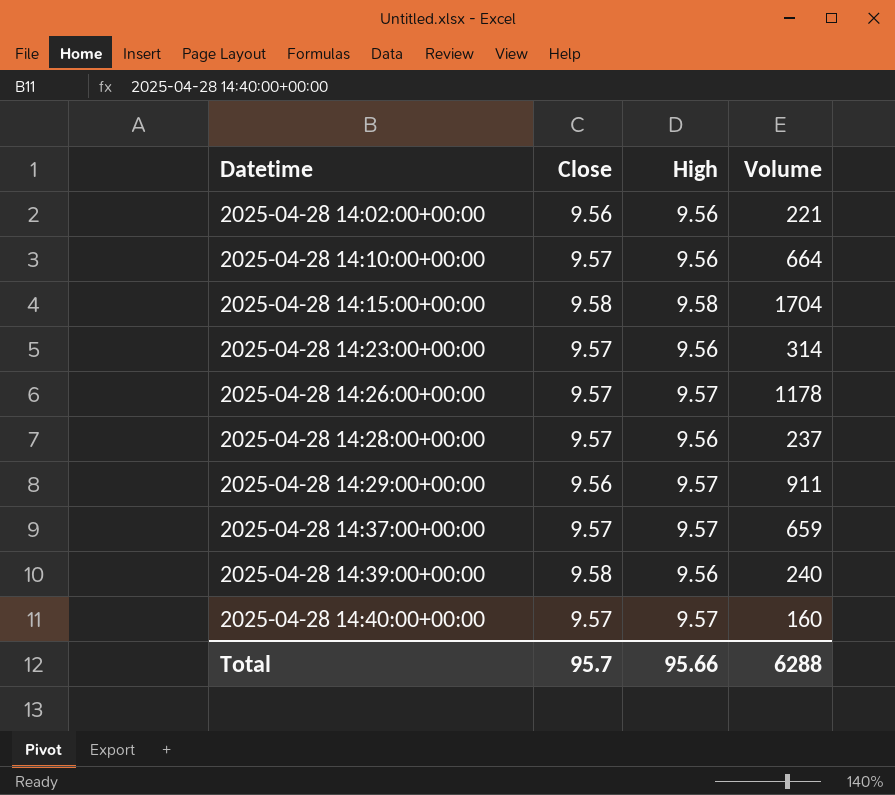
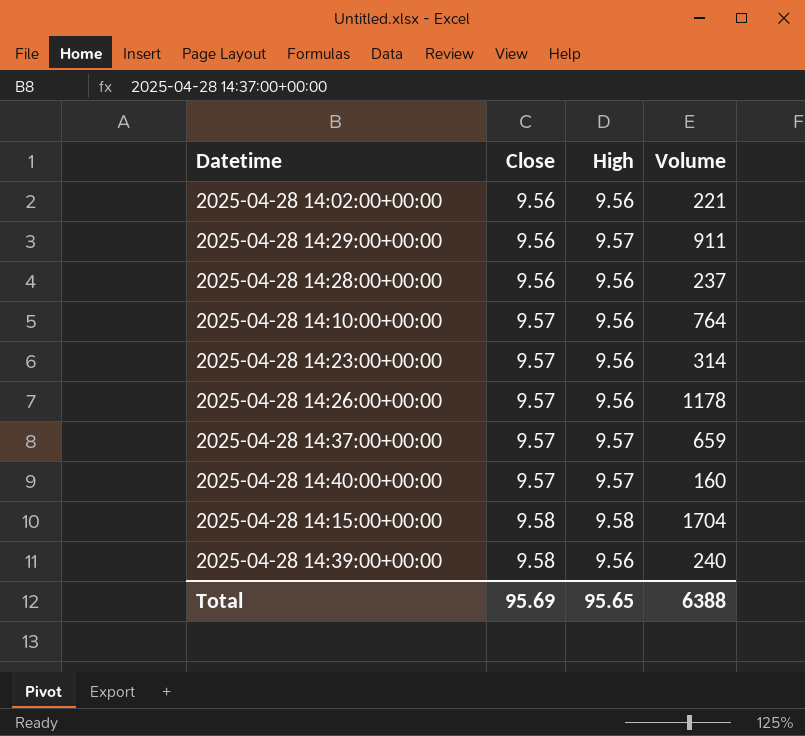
row order: Datetime ascending -> Close ascending
2025-04-28 14:28:00+00:00 | Close: 9.57 -> 9.56
2025-04-28 14:10:00+00:00 | Volume: 664 -> 764
2025-04-28 14:26:00+00:00 | High: 9.57 -> 9.56
Total | Close: 95.7 -> 95.69
Total | High: 95.66 -> 95.65
Total | Volume: 6288 -> 6388

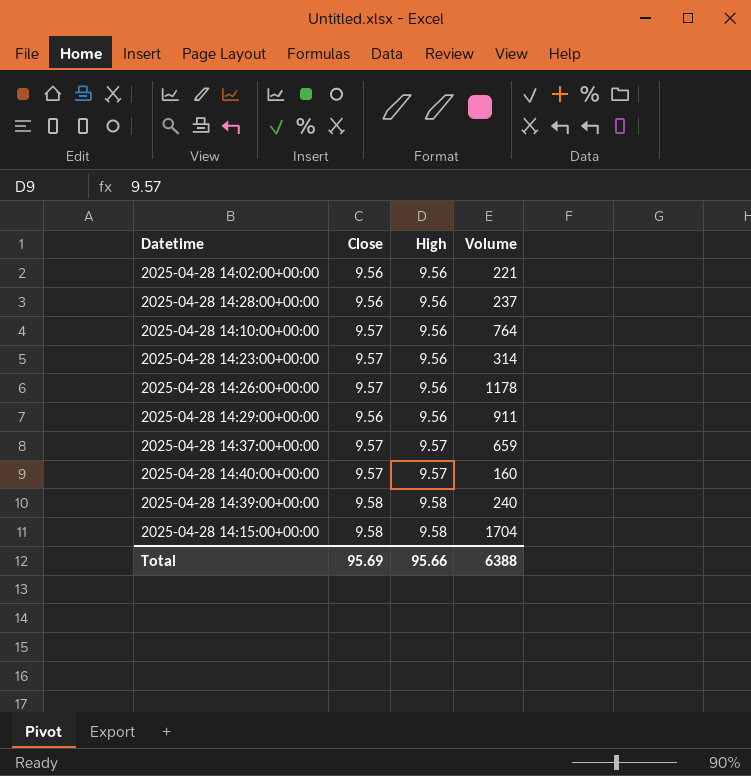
row order: Close ascending -> High ascending
2025-04-28 14:29:00+00:00 | High: 9.57 -> 9.56
2025-04-28 14:39:00+00:00 | High: 9.56 -> 9.58
Total | High: 95.65 -> 95.66

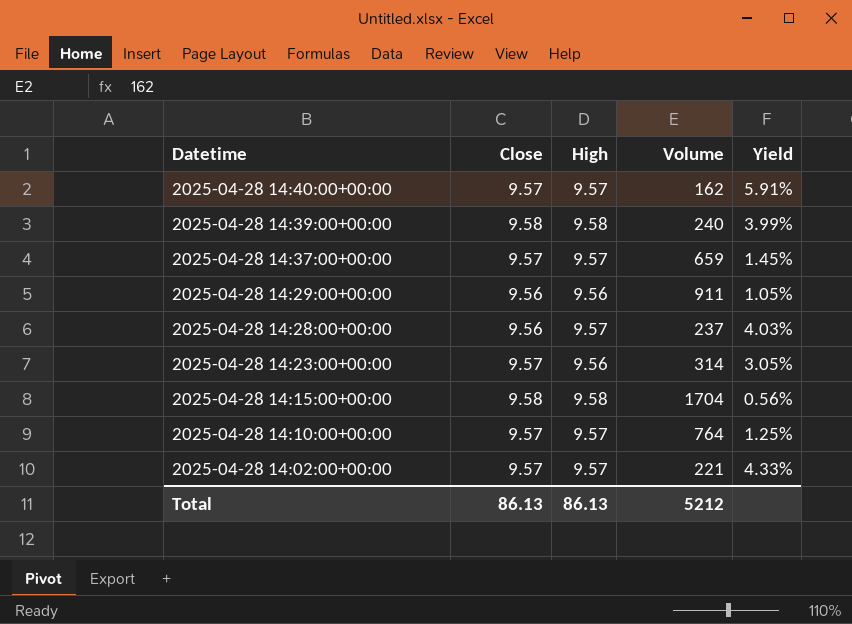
row order: High ascending -> Datetime descending
column Yield | formula: none -> [Close] / [Volume]
row 2025-04-28 14:26:00+00:00: 9.57 | 9.56 | 1178 -> none
2025-04-28 14:40:00+00:00 | Volume: 160 -> 162
2025-04-28 14:28:00+00:00 | High: 9.56 -> 9.57
2025-04-28 14:10:00+00:00 | High: 9.56 -> 9.57
2025-04-28 14:02:00+00:00 | Close: 9.56 -> 9.57
2025-04-28 14:02:00+00:00 | High: 9.56 -> 9.57
Total | Close: 95.69 -> 86.13
Total | High: 95.66 -> 86.13
Total | Volume: 6388 -> 5212

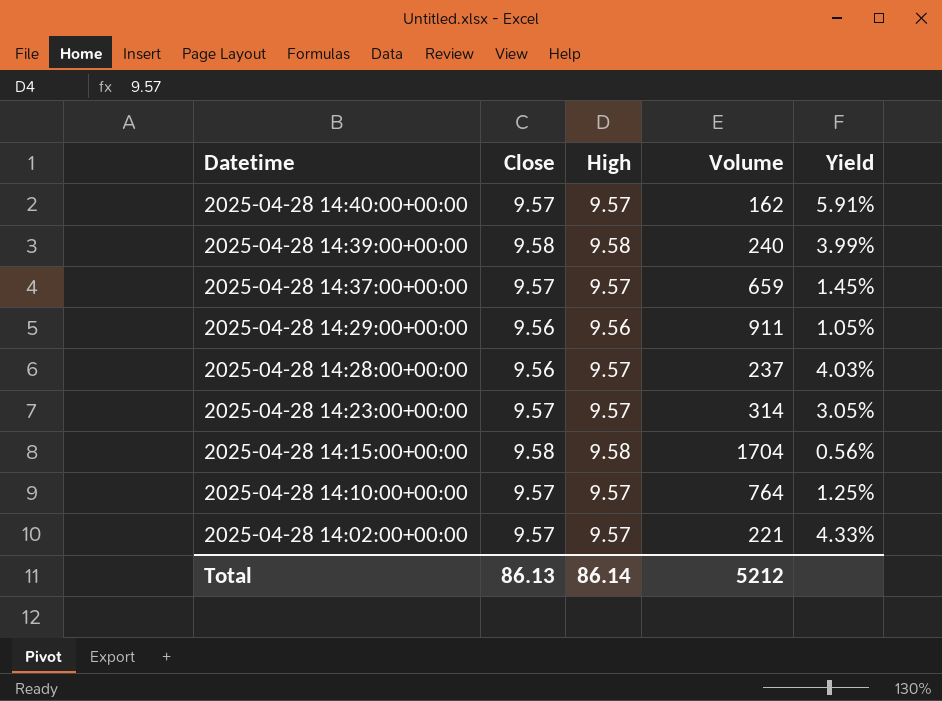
2025-04-28 14:23:00+00:00 | High: 9.56 -> 9.57
Total | High: 86.13 -> 86.14

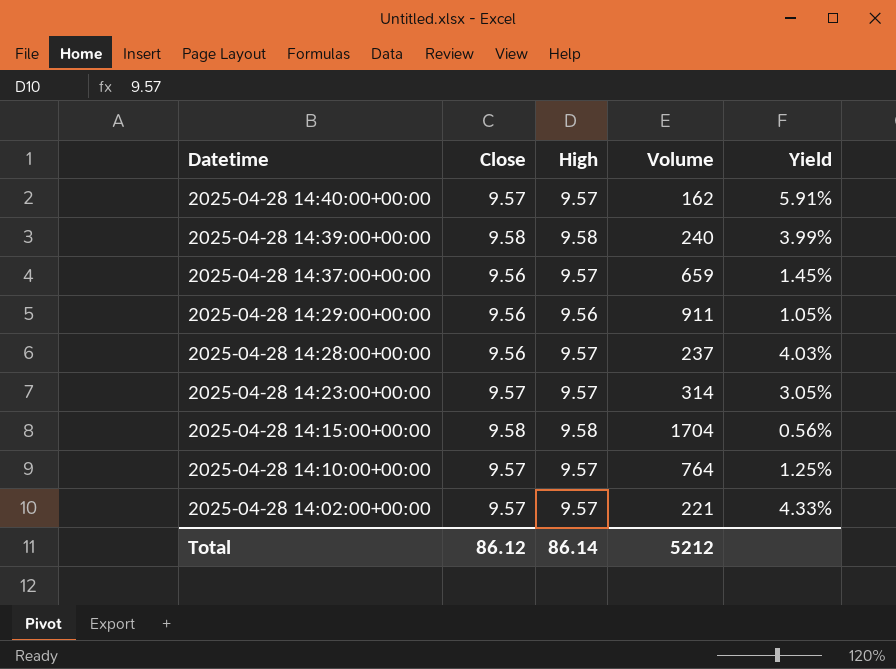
2025-04-28 14:37:00+00:00 | Close: 9.57 -> 9.56
Total | Close: 86.13 -> 86.12

